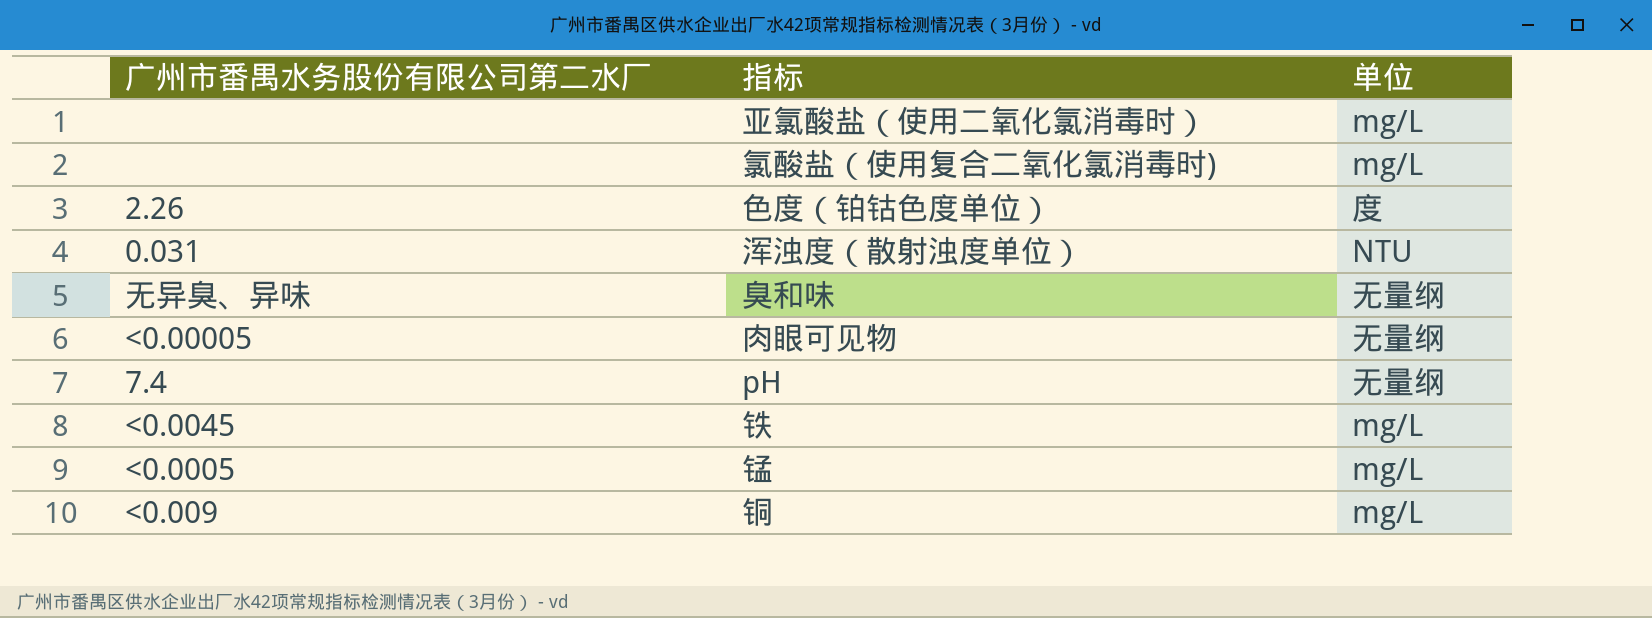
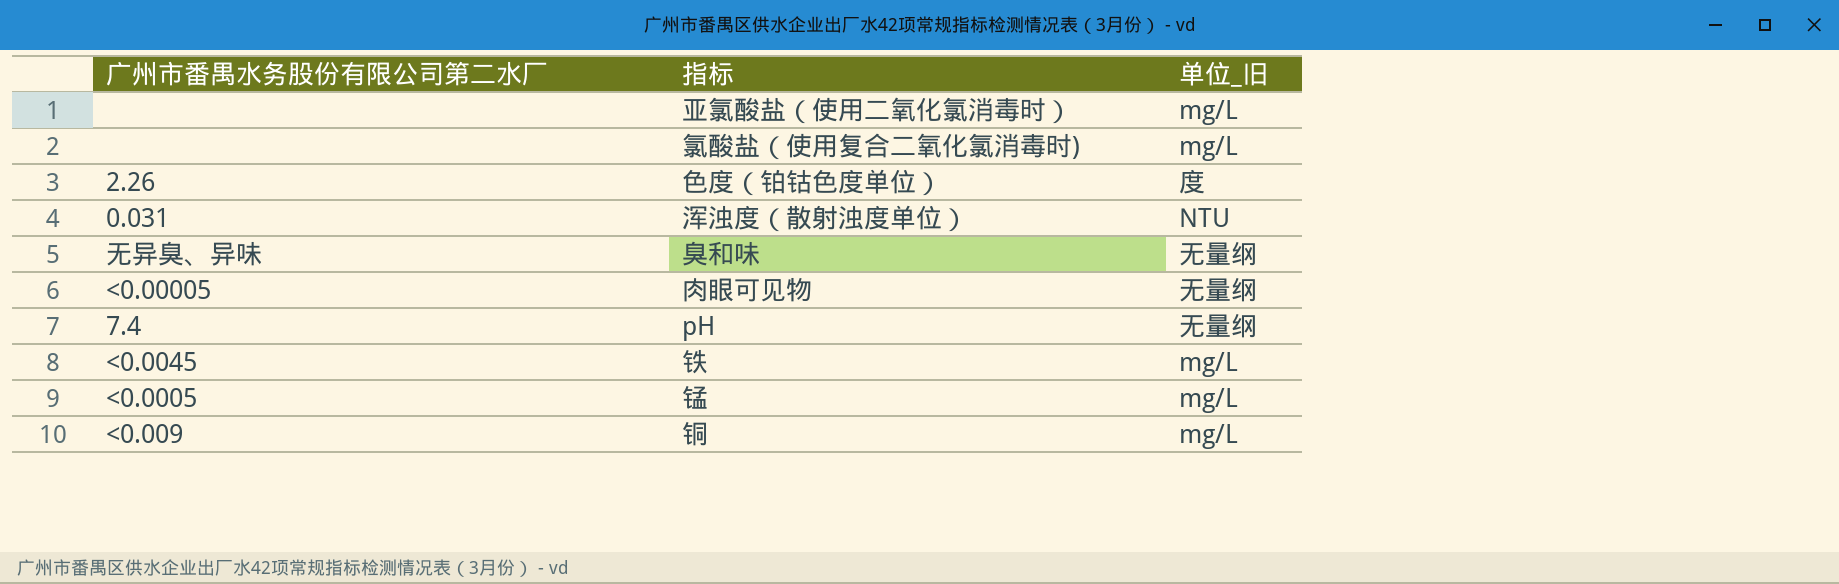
column name: 单位 -> 单位_旧

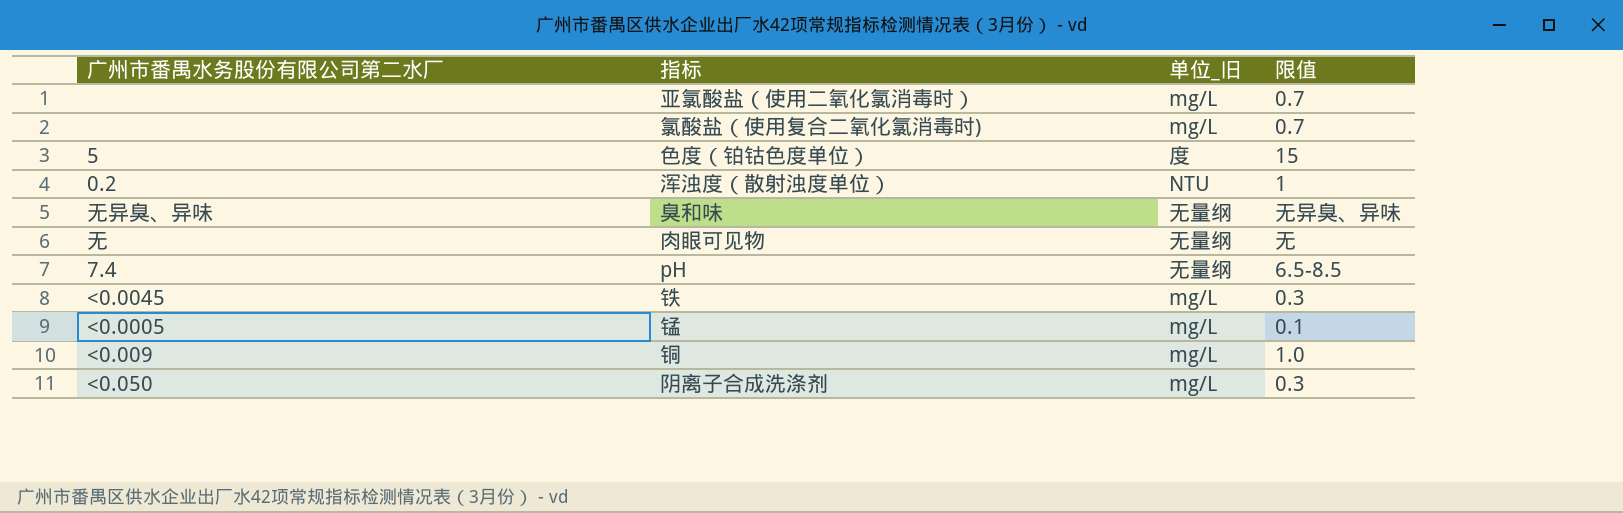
column 限值 | position: none -> 4
色度（铂钴色度单位） | 广州市番禺水务股份有限公司第二水厂: 2.26 -> 5
浑浊度（散射浊度单位） | 广州市番禺水务股份有限公司第二水厂: 0.031 -> 0.2
肉眼可见物 | 广州市番禺水务股份有限公司第二水厂: <0.00005 -> 无
row 阴离子合成洗涤剂: none -> <0.050 | mg/L | 0.3

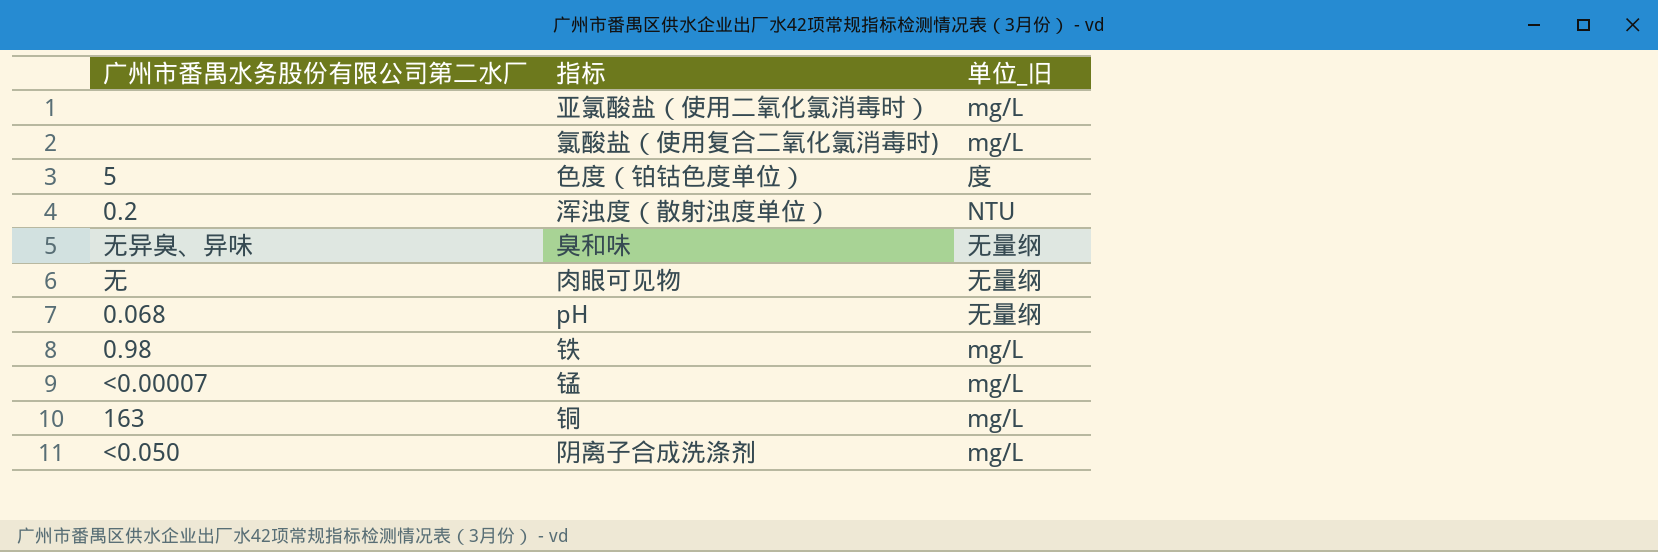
column 限值 | position: 4 -> none
pH | 广州市番禺水务股份有限公司第二水厂: 7.4 -> 0.068
铁 | 广州市番禺水务股份有限公司第二水厂: <0.0045 -> 0.98
锰 | 广州市番禺水务股份有限公司第二水厂: <0.0005 -> <0.00007
铜 | 广州市番禺水务股份有限公司第二水厂: <0.009 -> 163

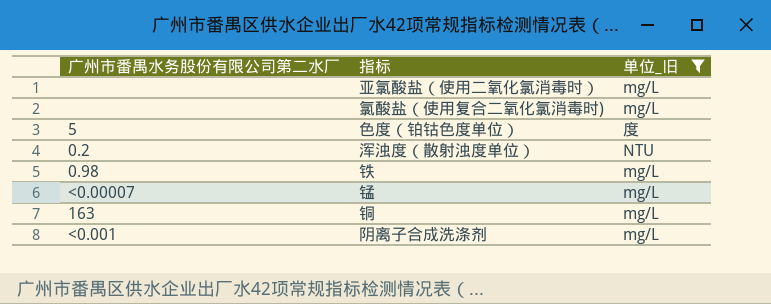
filter: none -> 单位_旧 != 无量纲
阴离子合成洗涤剂 | 广州市番禺水务股份有限公司第二水厂: <0.050 -> <0.001

